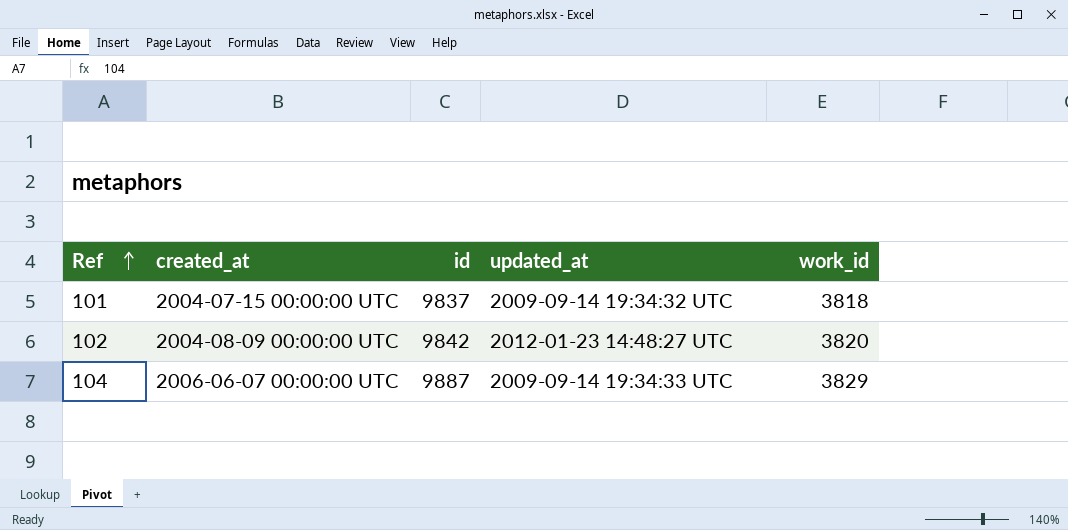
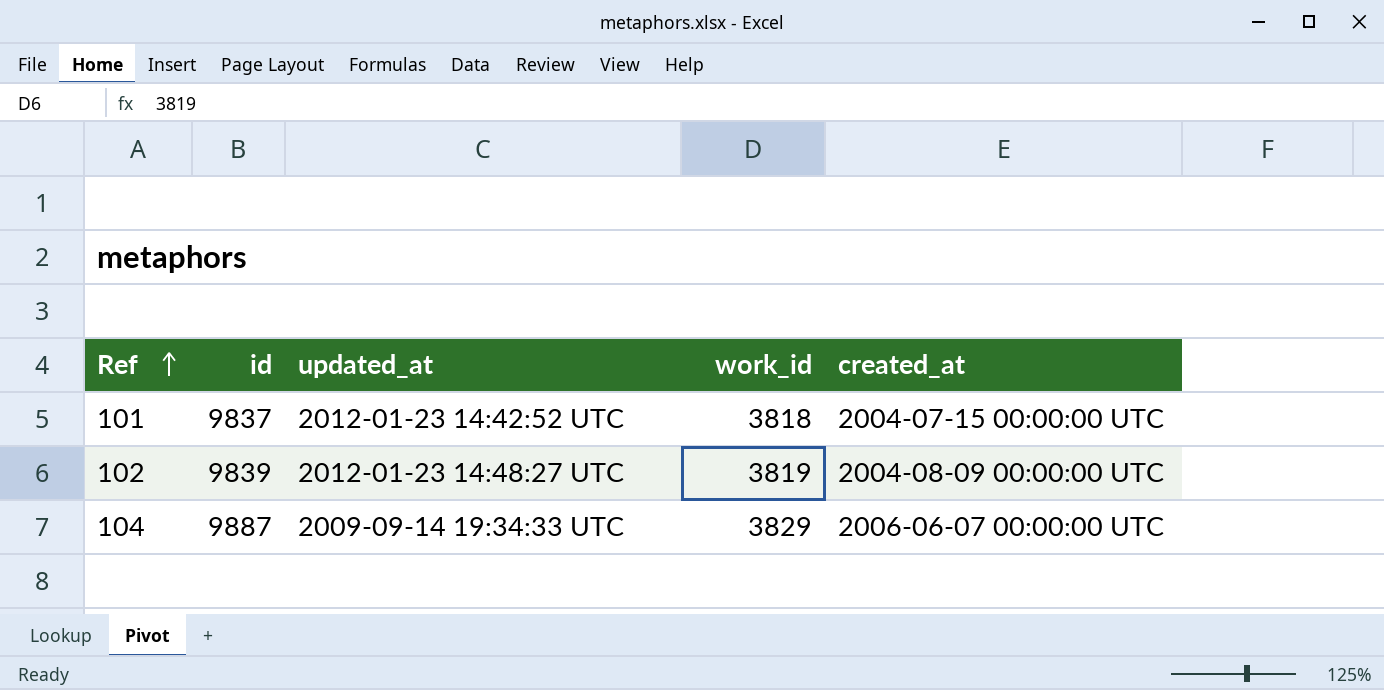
column created_at | position: 2 -> 5
101 | updated_at: 2009-09-14 19:34:32 UTC -> 2012-01-23 14:42:52 UTC
102 | id: 9842 -> 9839
102 | work_id: 3820 -> 3819

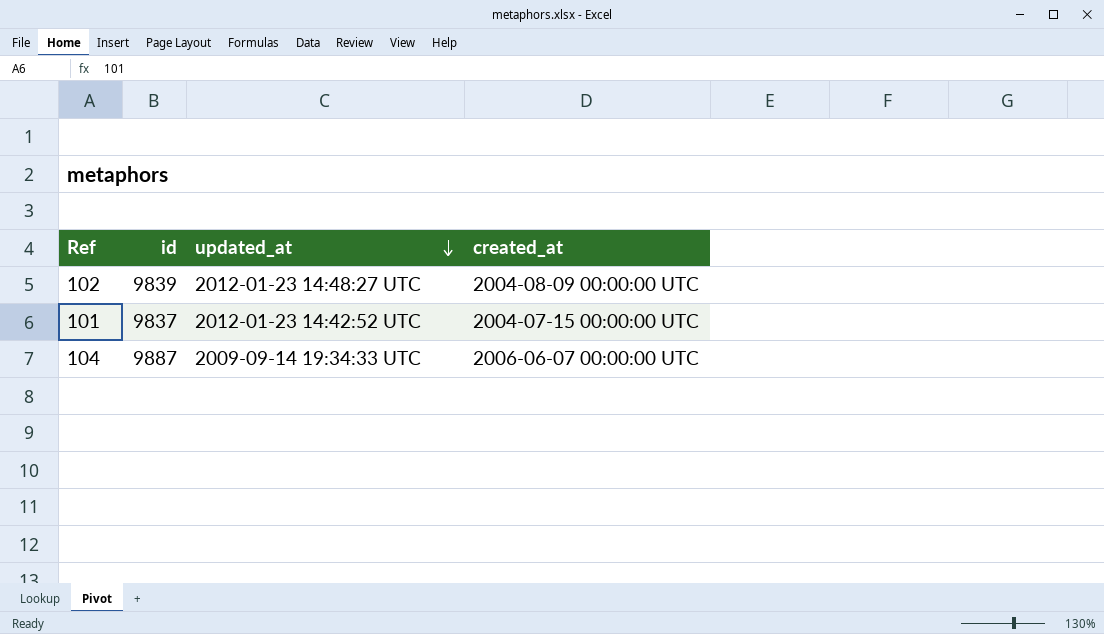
row order: Ref ascending -> updated_at descending
column work_id | position: 4 -> none

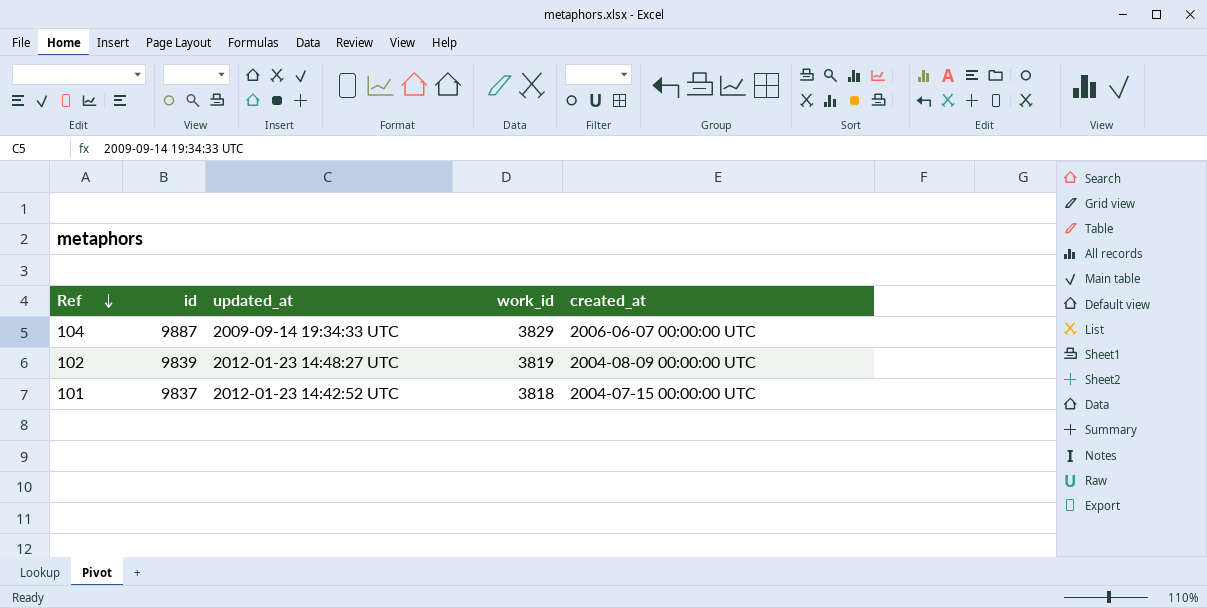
row order: updated_at descending -> Ref descending
column work_id | position: none -> 4

